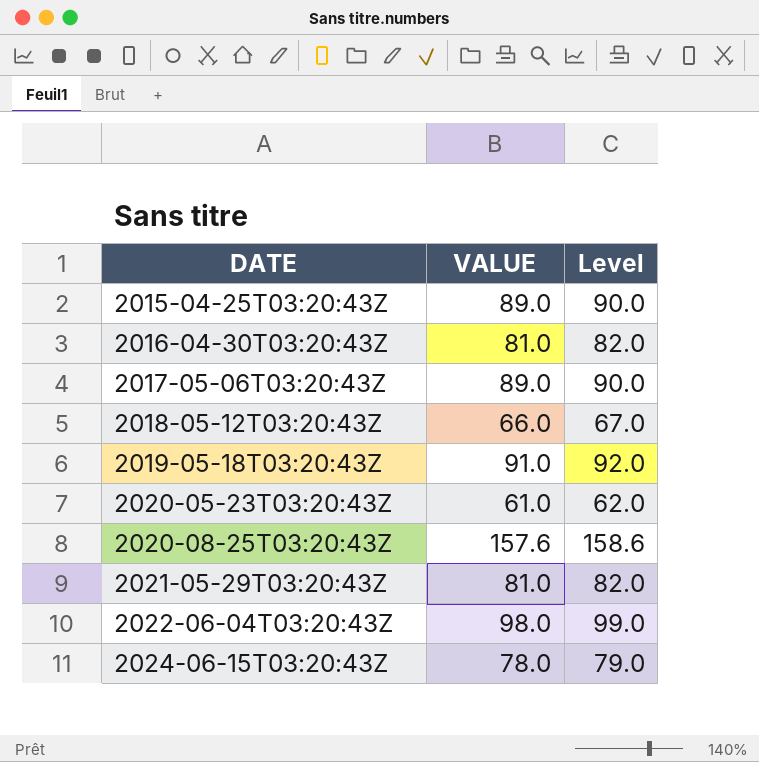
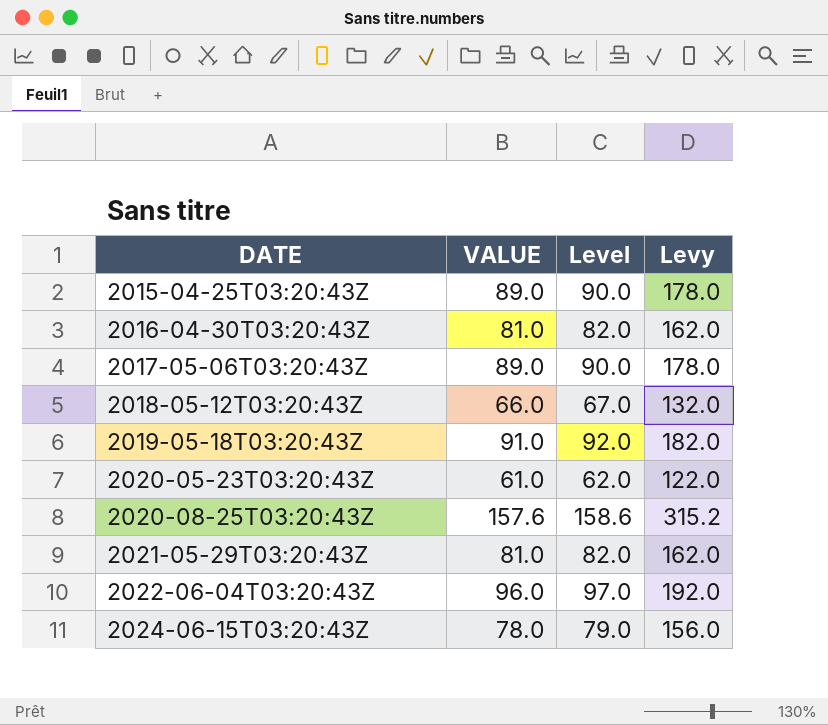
column Levy | formula: none -> [VALUE] * 2
2022-06-04T03:20:43Z | VALUE: 98.0 -> 96.0
2022-06-04T03:20:43Z | Level: 99.0 -> 97.0

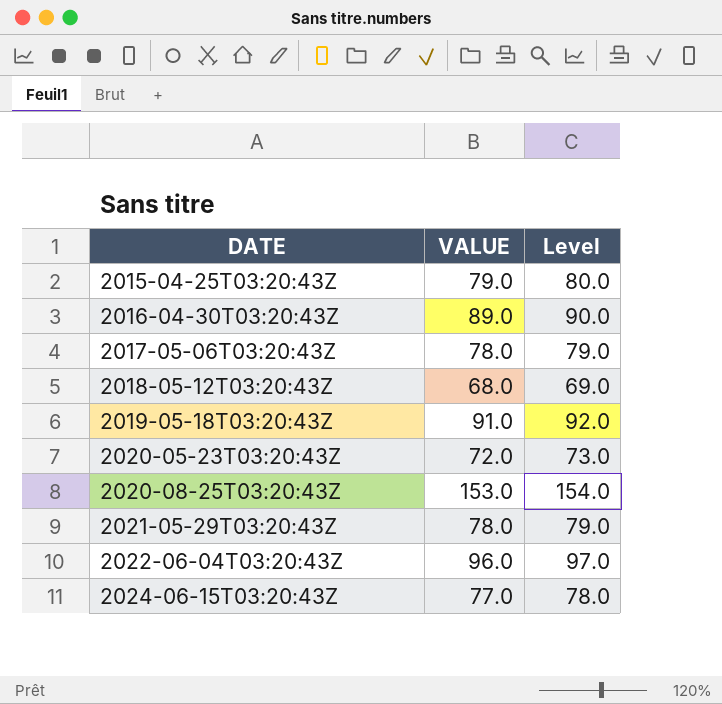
column Levy | formula: [VALUE] * 2 -> none
2015-04-25T03:20:43Z | VALUE: 89.0 -> 79.0
2015-04-25T03:20:43Z | Level: 90.0 -> 80.0
2016-04-30T03:20:43Z | VALUE: 81.0 -> 89.0
2016-04-30T03:20:43Z | Level: 82.0 -> 90.0
2017-05-06T03:20:43Z | VALUE: 89.0 -> 78.0
2017-05-06T03:20:43Z | Level: 90.0 -> 79.0
2018-05-12T03:20:43Z | VALUE: 66.0 -> 68.0
2018-05-12T03:20:43Z | Level: 67.0 -> 69.0
2020-05-23T03:20:43Z | VALUE: 61.0 -> 72.0
2020-05-23T03:20:43Z | Level: 62.0 -> 73.0
2020-08-25T03:20:43Z | VALUE: 157.6 -> 153.0
2020-08-25T03:20:43Z | Level: 158.6 -> 154.0
2021-05-29T03:20:43Z | VALUE: 81.0 -> 78.0
2021-05-29T03:20:43Z | Level: 82.0 -> 79.0
2024-06-15T03:20:43Z | VALUE: 78.0 -> 77.0
2024-06-15T03:20:43Z | Level: 79.0 -> 78.0

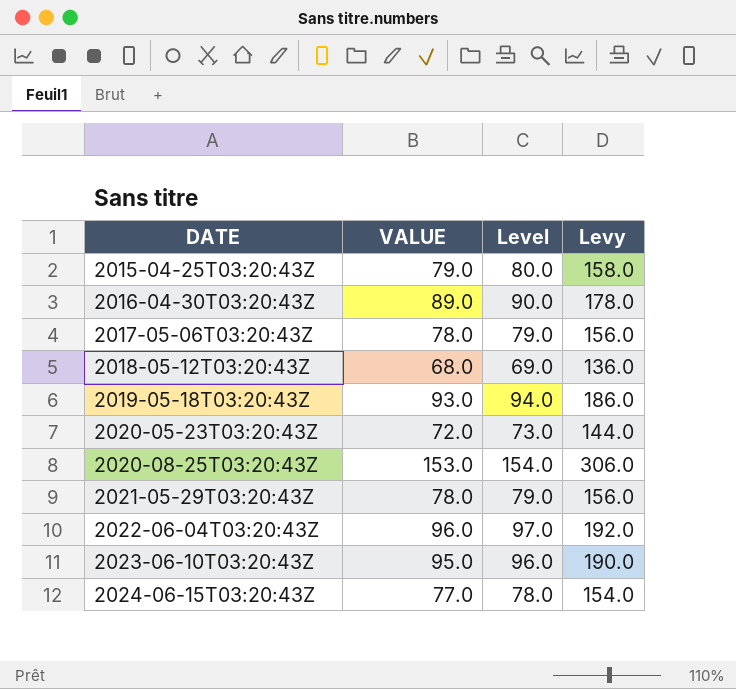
column Levy | formula: none -> [VALUE] * 2
2019-05-18T03:20:43Z | VALUE: 91.0 -> 93.0
2019-05-18T03:20:43Z | Level: 92.0 -> 94.0
row 2023-06-10T03:20:43Z: none -> 95.0 | 96.0 | 190.0

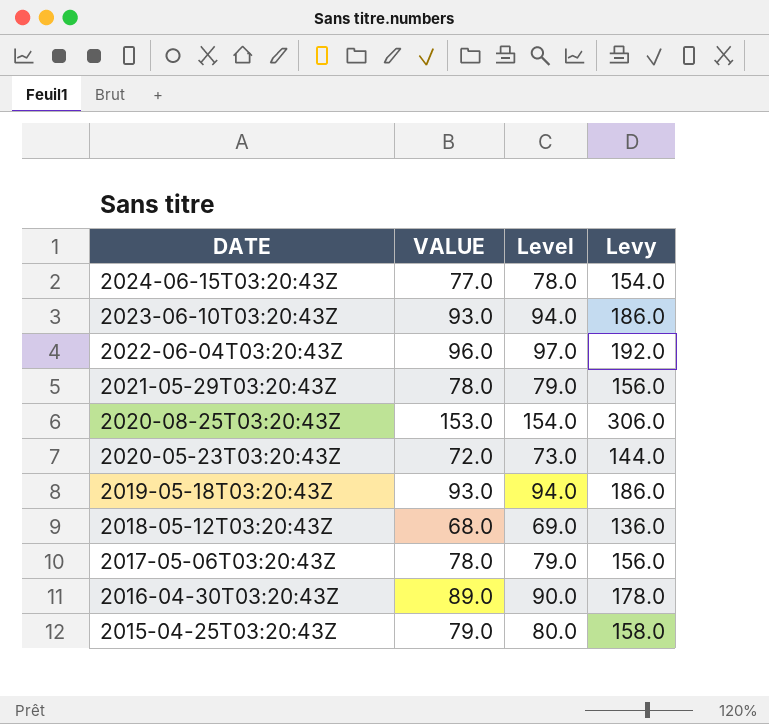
row order: DATE ascending -> DATE descending
2023-06-10T03:20:43Z | VALUE: 95.0 -> 93.0
2023-06-10T03:20:43Z | Level: 96.0 -> 94.0
2023-06-10T03:20:43Z | Levy: 190.0 -> 186.0

